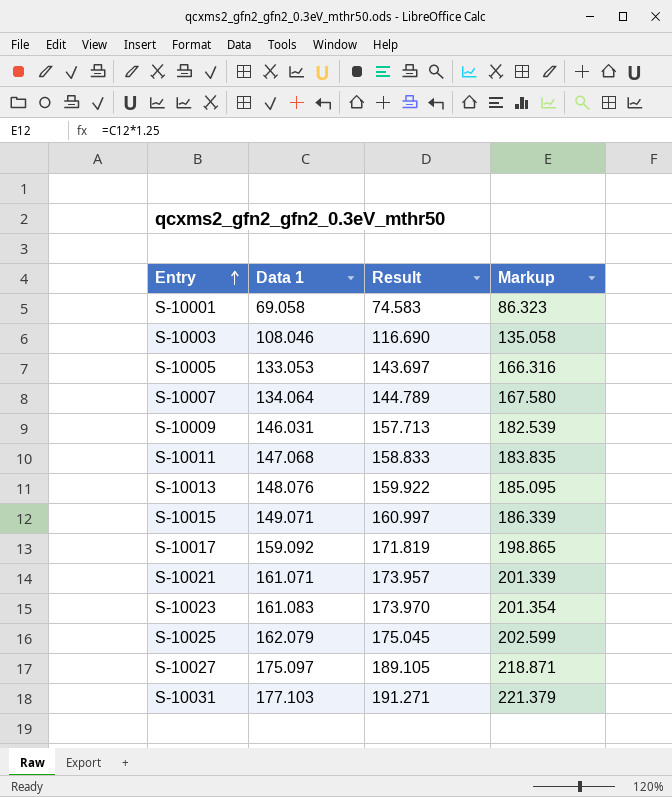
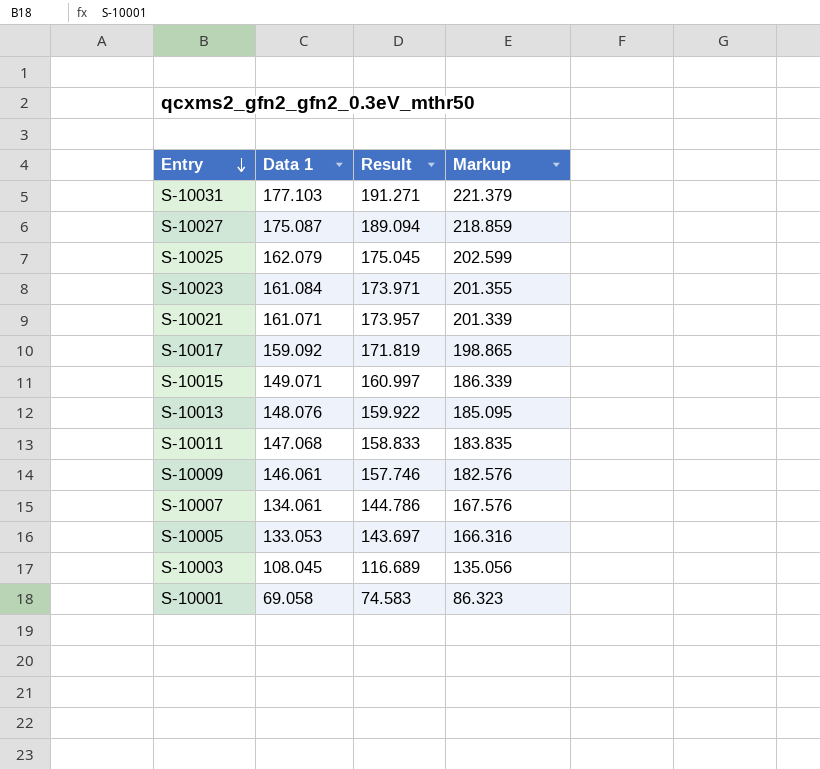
row order: Entry ascending -> Entry descending
S-10027 | Data 1: 175.097 -> 175.087
S-10027 | Result: 189.105 -> 189.094
S-10027 | Markup: 218.871 -> 218.859
S-10023 | Data 1: 161.083 -> 161.084
S-10023 | Result: 173.970 -> 173.971
S-10023 | Markup: 201.354 -> 201.355
S-10009 | Data 1: 146.031 -> 146.061
S-10009 | Result: 157.713 -> 157.746
S-10009 | Markup: 182.539 -> 182.576
S-10007 | Data 1: 134.064 -> 134.061
S-10007 | Result: 144.789 -> 144.786
S-10007 | Markup: 167.580 -> 167.576
S-10003 | Data 1: 108.046 -> 108.045
S-10003 | Result: 116.690 -> 116.689
S-10003 | Markup: 135.058 -> 135.056

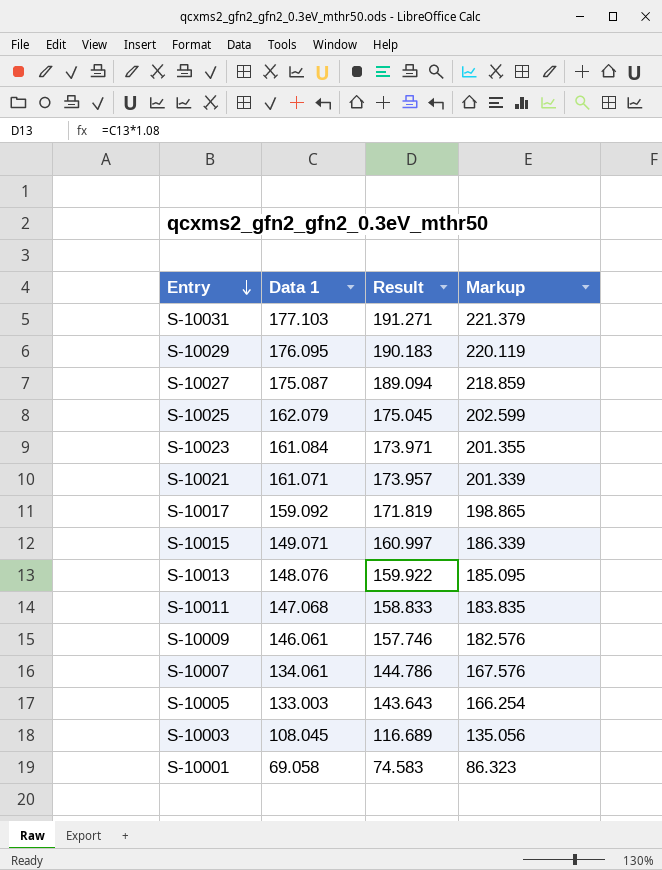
row S-10029: none -> 176.095 | 190.183 | 220.119
S-10005 | Data 1: 133.053 -> 133.003
S-10005 | Result: 143.697 -> 143.643
S-10005 | Markup: 166.316 -> 166.254

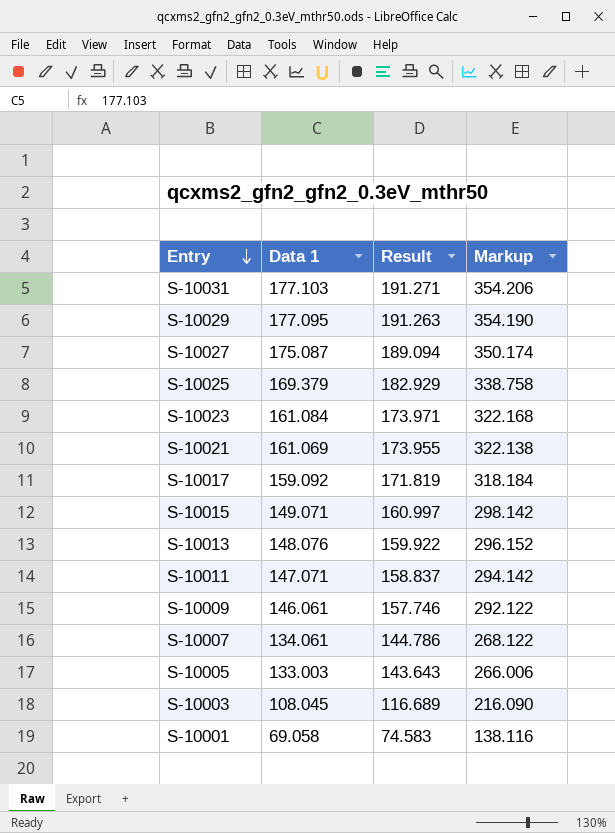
column Markup | formula: [Data 1] * 1.25 -> [Data 1] * 2
S-10029 | Data 1: 176.095 -> 177.095
S-10029 | Result: 190.183 -> 191.263
S-10025 | Data 1: 162.079 -> 169.379
S-10025 | Result: 175.045 -> 182.929
S-10021 | Data 1: 161.071 -> 161.069
S-10021 | Result: 173.957 -> 173.955
S-10011 | Data 1: 147.068 -> 147.071
S-10011 | Result: 158.833 -> 158.837

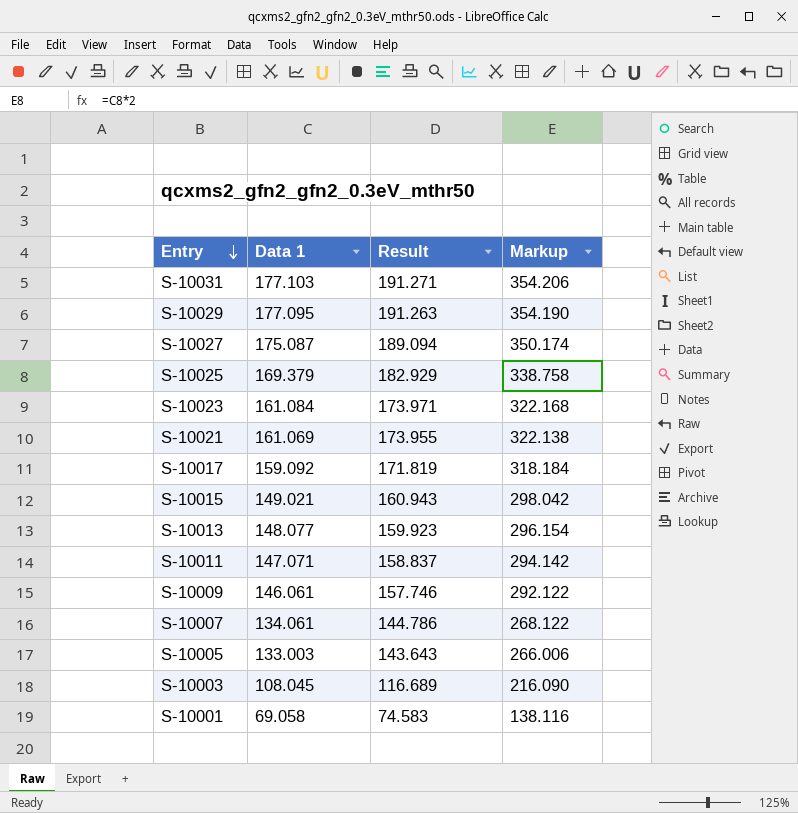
S-10015 | Data 1: 149.071 -> 149.021
S-10015 | Result: 160.997 -> 160.943
S-10015 | Markup: 298.142 -> 298.042
S-10013 | Data 1: 148.076 -> 148.077
S-10013 | Result: 159.922 -> 159.923
S-10013 | Markup: 296.152 -> 296.154

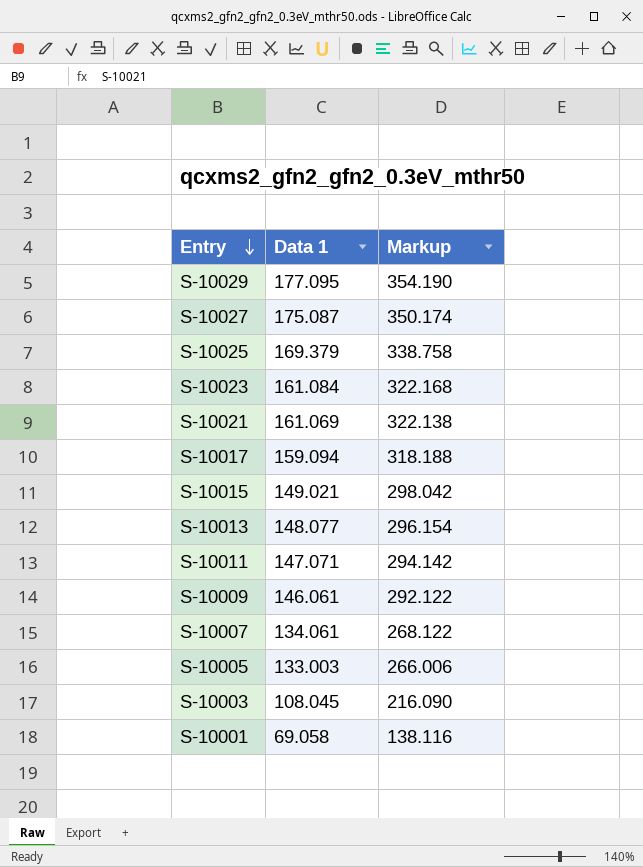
column Result | formula: [Data 1] * 1.08 -> none
row S-10031: 177.103 | 191.271 | 354.206 -> none
S-10017 | Data 1: 159.092 -> 159.094
S-10017 | Markup: 318.184 -> 318.188

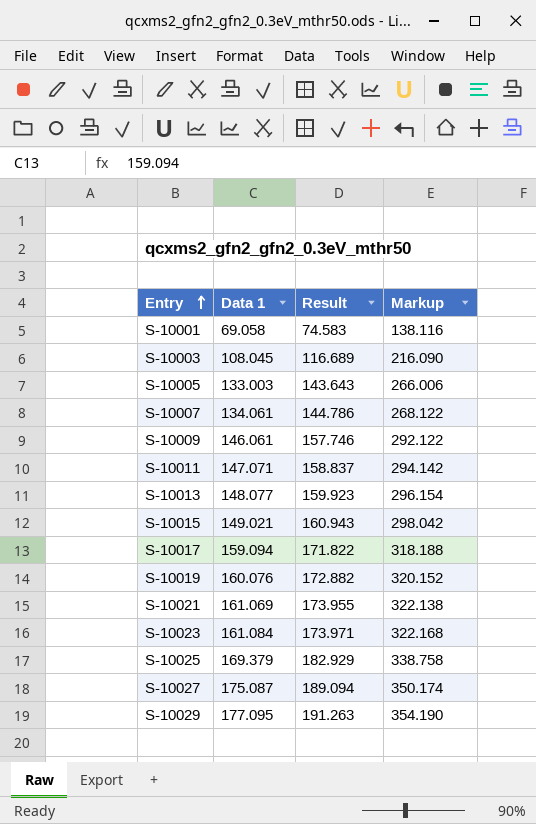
row order: Entry descending -> Entry ascending
column Result | formula: none -> [Data 1] * 1.08
row S-10019: none -> 160.076 | 172.882 | 320.152

